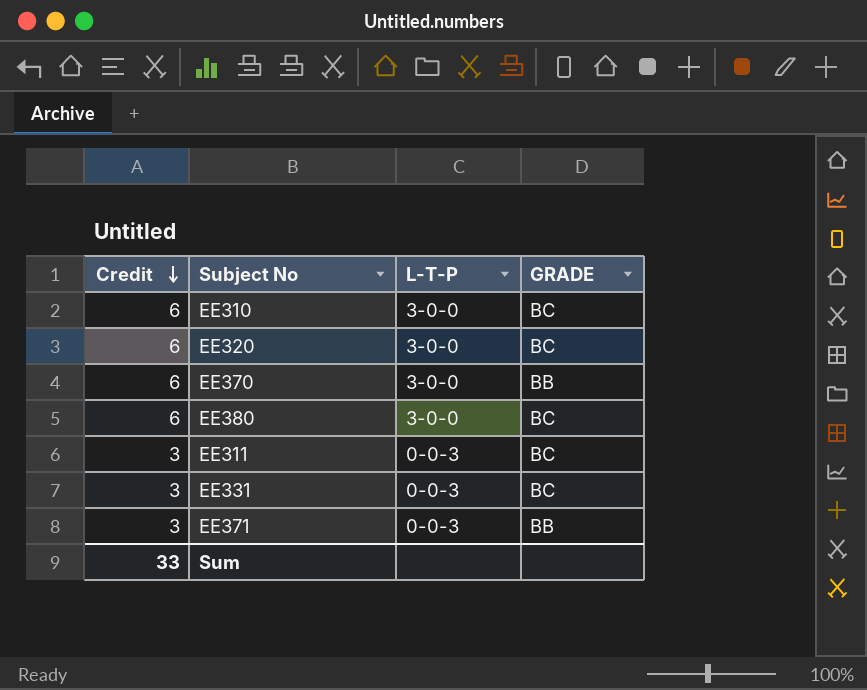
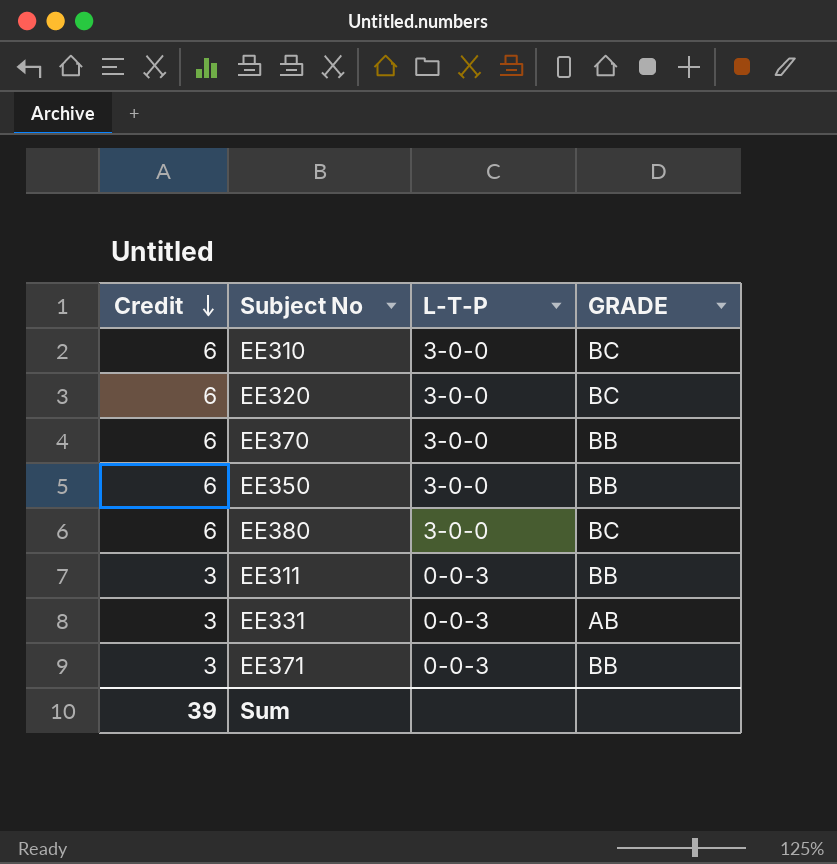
row EE350: none -> 6 | 3-0-0 | BB
EE311 | GRADE: BC -> BB
EE331 | GRADE: BC -> AB
Sum | Credit: 33 -> 39

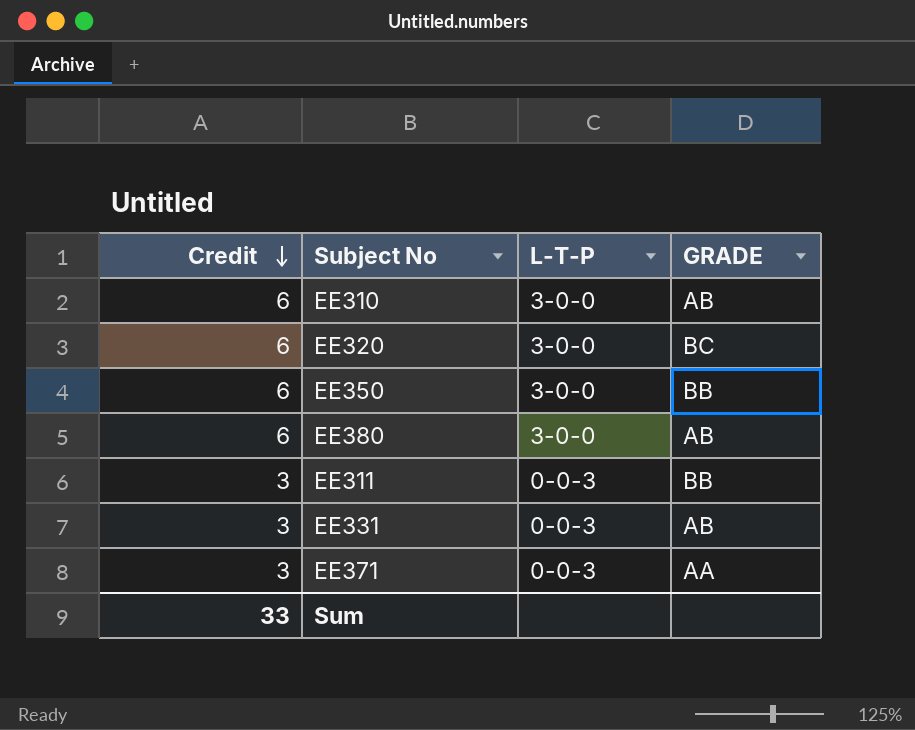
row EE370: 6 | 3-0-0 | BB -> none
EE310 | GRADE: BC -> AB
EE380 | GRADE: BC -> AB
EE371 | GRADE: BB -> AA
Sum | Credit: 39 -> 33

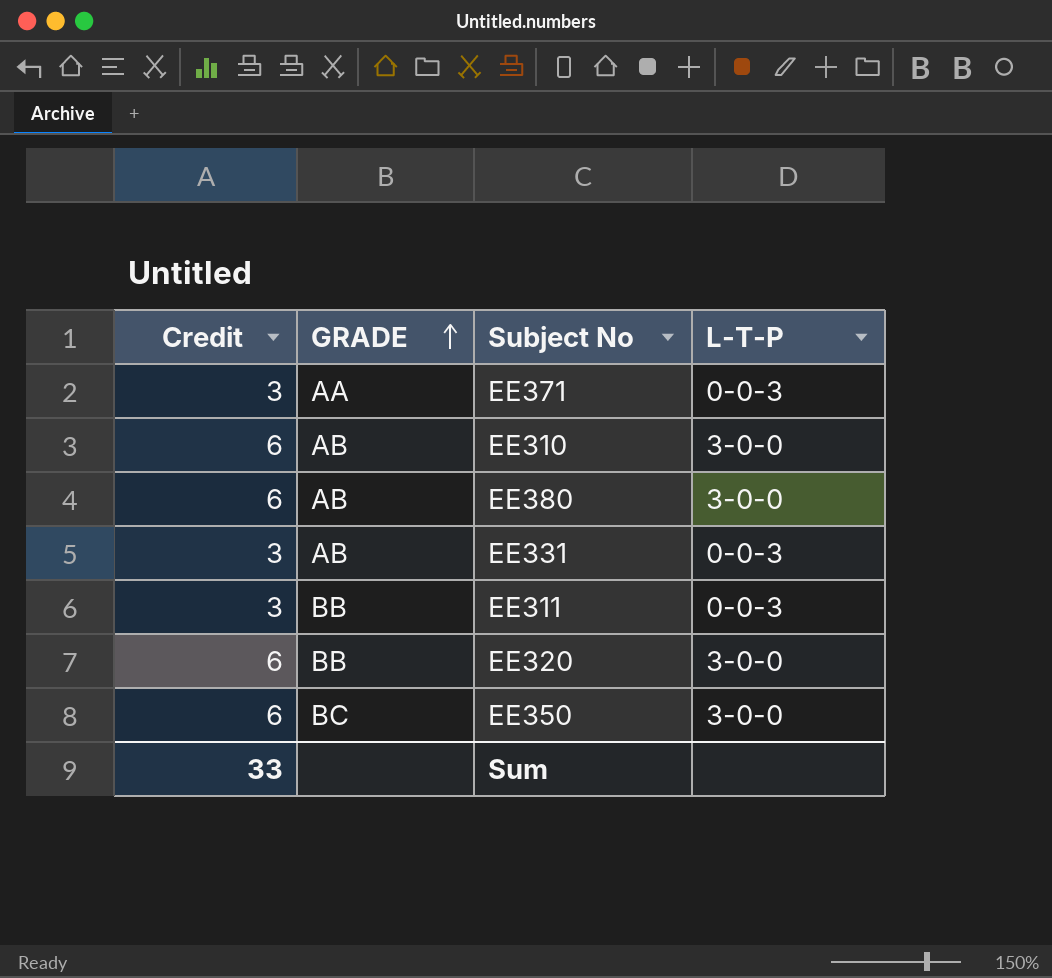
row order: Credit descending -> GRADE ascending
column GRADE | position: 4 -> 2
EE320 | GRADE: BC -> BB
EE350 | GRADE: BB -> BC

